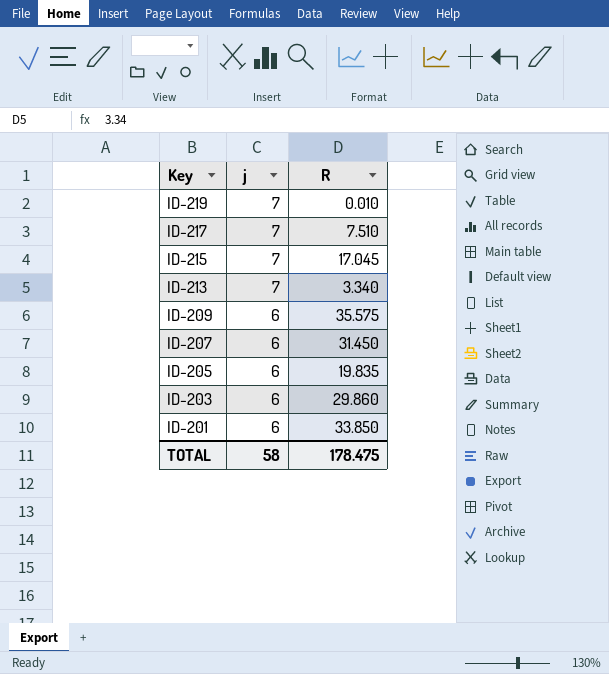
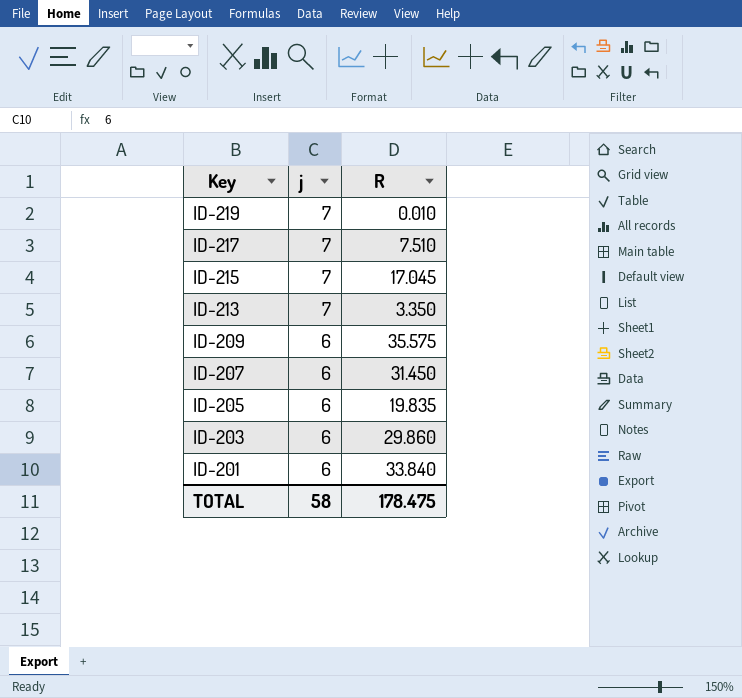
ID-213 | R: 3.340 -> 3.350
ID-201 | R: 33.850 -> 33.840

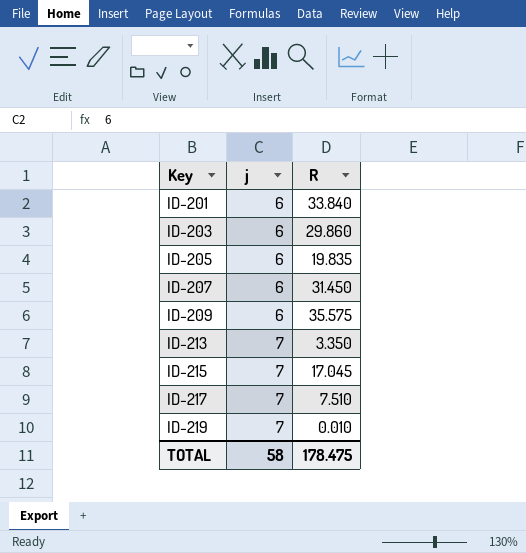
row order: Key descending -> Key ascending

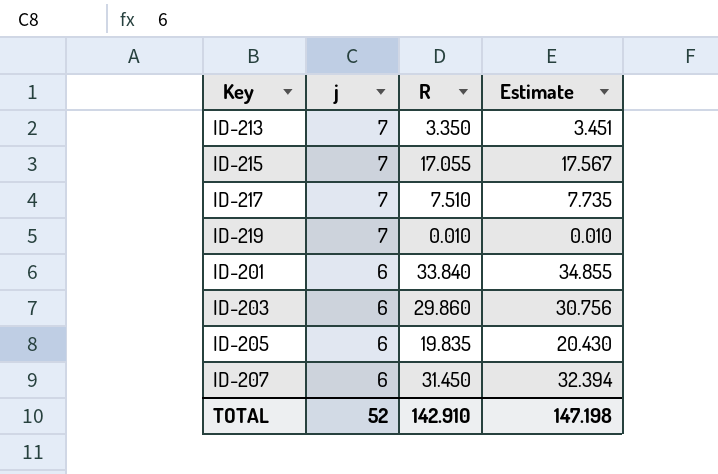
row order: Key ascending -> j descending
column Estimate | formula: none -> [R] * 1.03
row ID-209: 6 | 35.575 -> none
ID-215 | R: 17.045 -> 17.055
TOTAL | j: 58 -> 52
TOTAL | R: 178.475 -> 142.910

